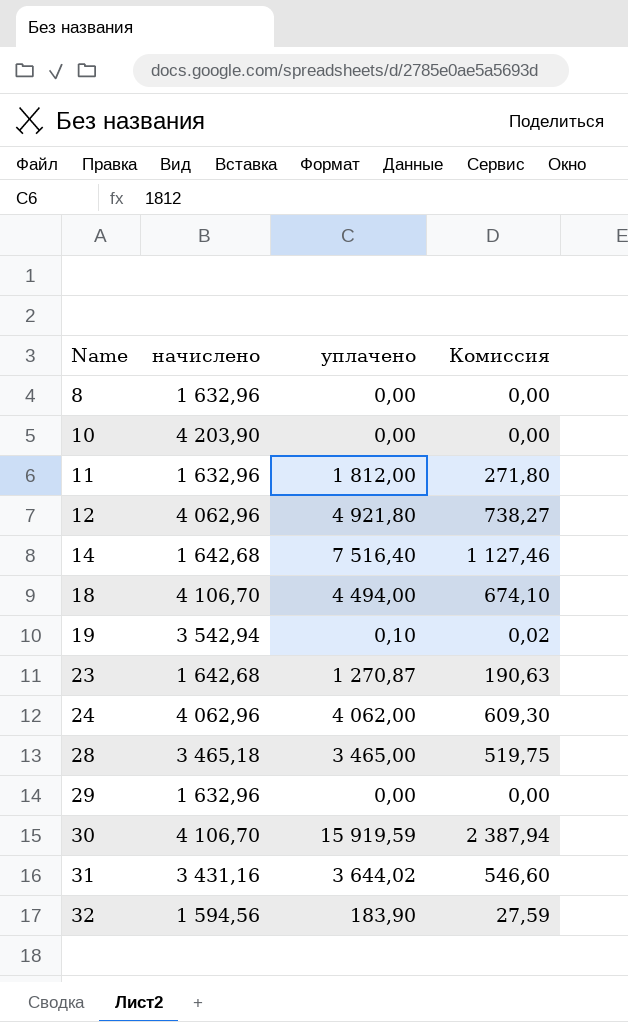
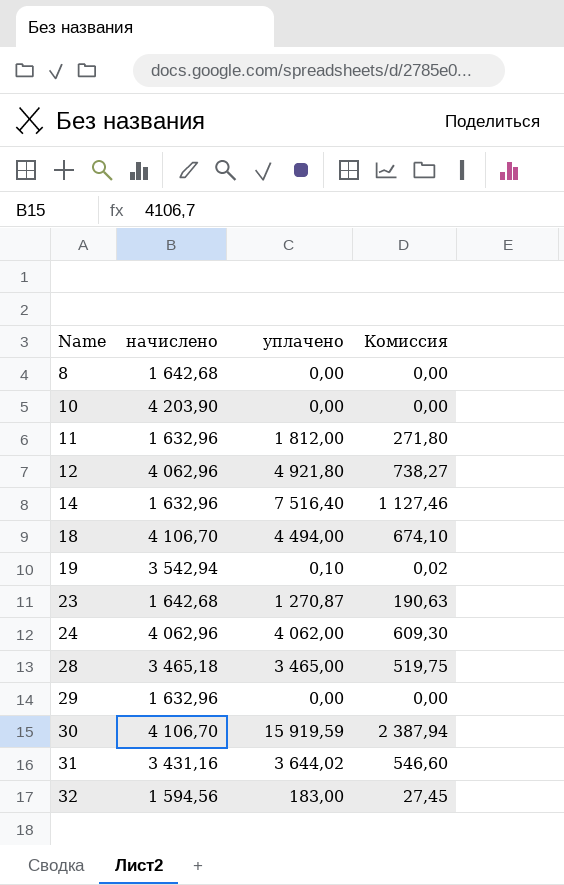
8 | начислено: 1 632,96 -> 1 642,68
14 | начислено: 1 642,68 -> 1 632,96
32 | уплачено: 183,90 -> 183,00
32 | Комиссия: 27,59 -> 27,45

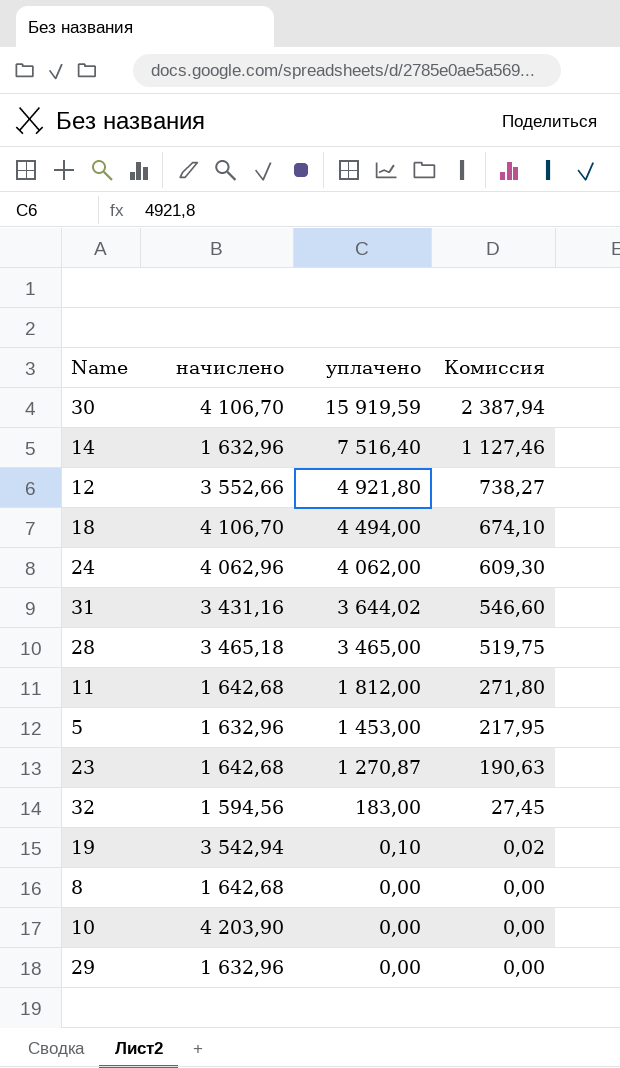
row order: Name ascending -> уплачено descending
12 | начислено: 4 062,96 -> 3 552,66
11 | начислено: 1 632,96 -> 1 642,68
row 5: none -> 1 632,96 | 1 453,00 | 217,95

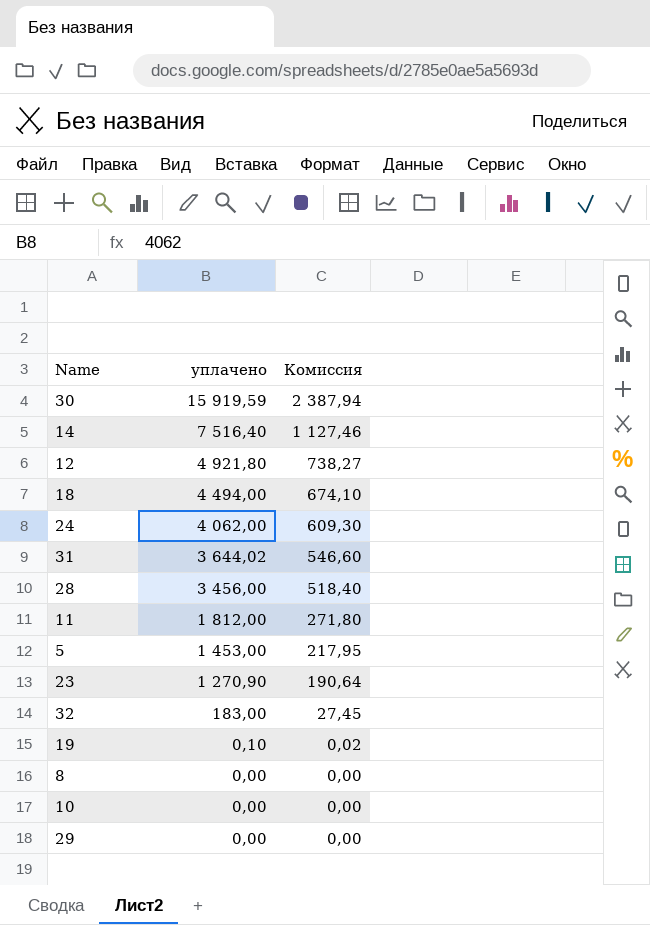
column начислено | position: 2 -> none
28 | уплачено: 3 465,00 -> 3 456,00
28 | Комиссия: 519,75 -> 518,40
23 | уплачено: 1 270,87 -> 1 270,90
23 | Комиссия: 190,63 -> 190,64

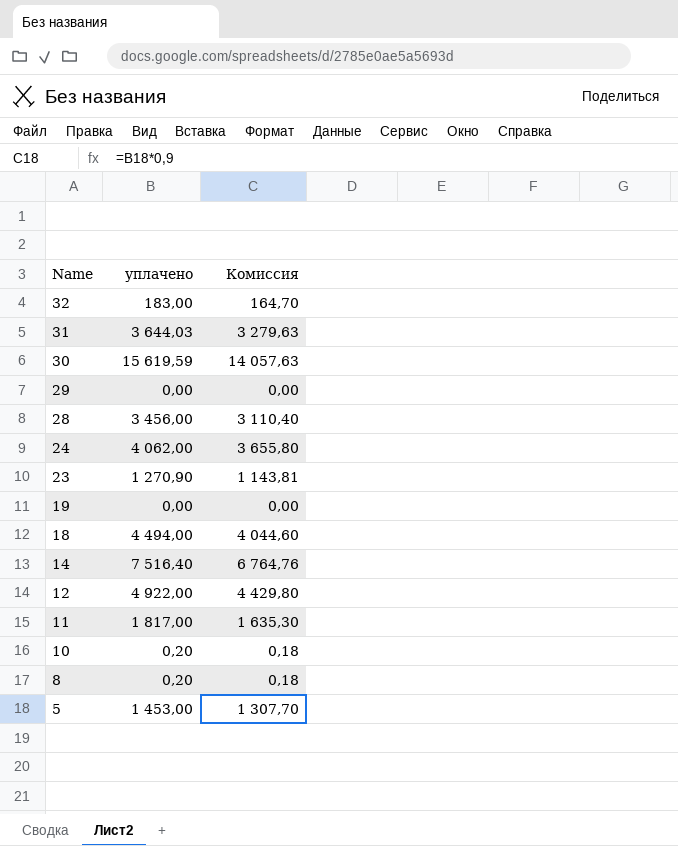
row order: уплачено descending -> Name descending
column Комиссия | formula: [уплачено] * 0,15 -> [уплачено] * 0,9
31 | уплачено: 3 644,02 -> 3 644,03
30 | уплачено: 15 919,59 -> 15 619,59
19 | уплачено: 0,10 -> 0,00
12 | уплачено: 4 921,80 -> 4 922,00
11 | уплачено: 1 812,00 -> 1 817,00
10 | уплачено: 0,00 -> 0,20
8 | уплачено: 0,00 -> 0,20

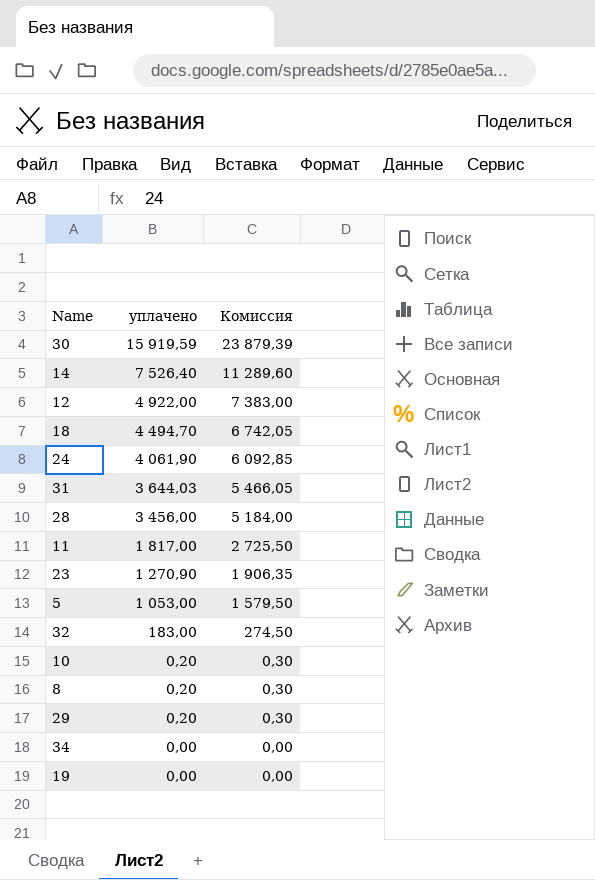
row order: Name descending -> уплачено descending
column Комиссия | formula: [уплачено] * 0,9 -> [уплачено] * 1,5
30 | уплачено: 15 619,59 -> 15 919,59
14 | уплачено: 7 516,40 -> 7 526,40
18 | уплачено: 4 494,00 -> 4 494,70
24 | уплачено: 4 062,00 -> 4 061,90
5 | уплачено: 1 453,00 -> 1 053,00
29 | уплачено: 0,00 -> 0,20
row 34: none -> 0,00 | 0,00

